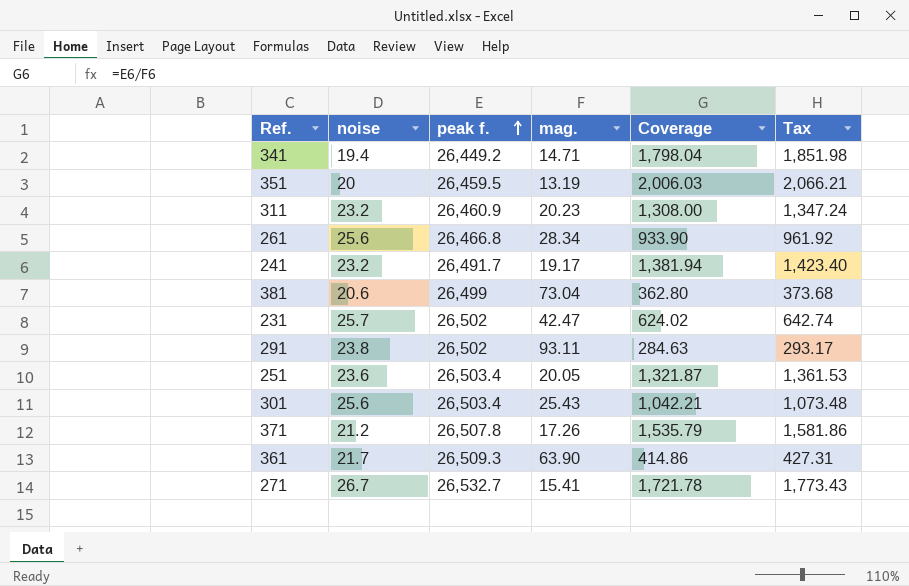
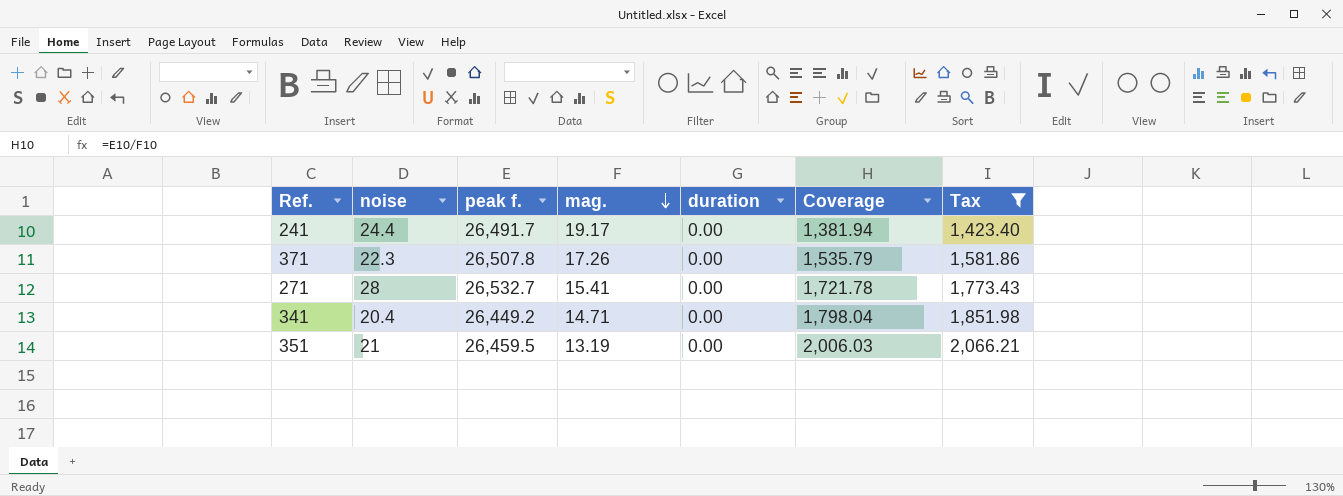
filter: none -> Tax >= 1,423.40
row order: peak f. ascending -> mag. descending
column duration | position: none -> 5
241 | noise: 23.2 -> 24.4
371 | noise: 21.2 -> 22.3
271 | noise: 26.7 -> 28
341 | noise: 19.4 -> 20.4
351 | noise: 20 -> 21

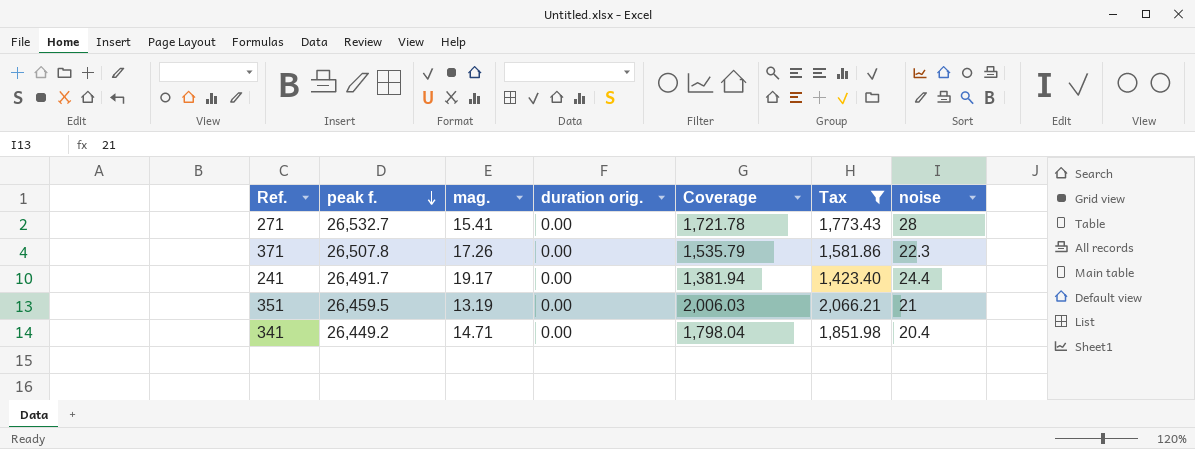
row order: mag. descending -> peak f. descending
column name: duration -> duration orig.
column noise | position: 2 -> 7

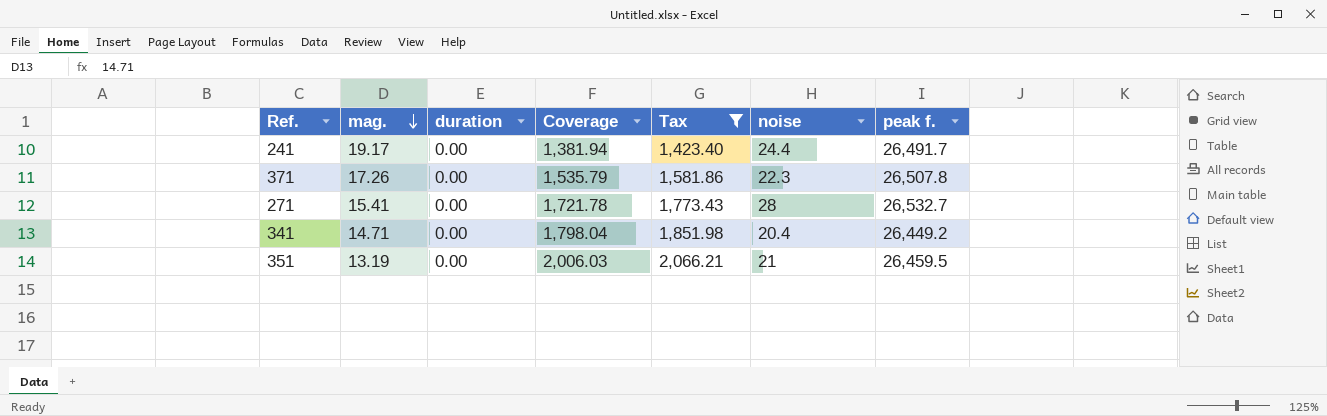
row order: peak f. descending -> mag. descending
column name: duration orig. -> duration
column peak f. | position: 2 -> 7

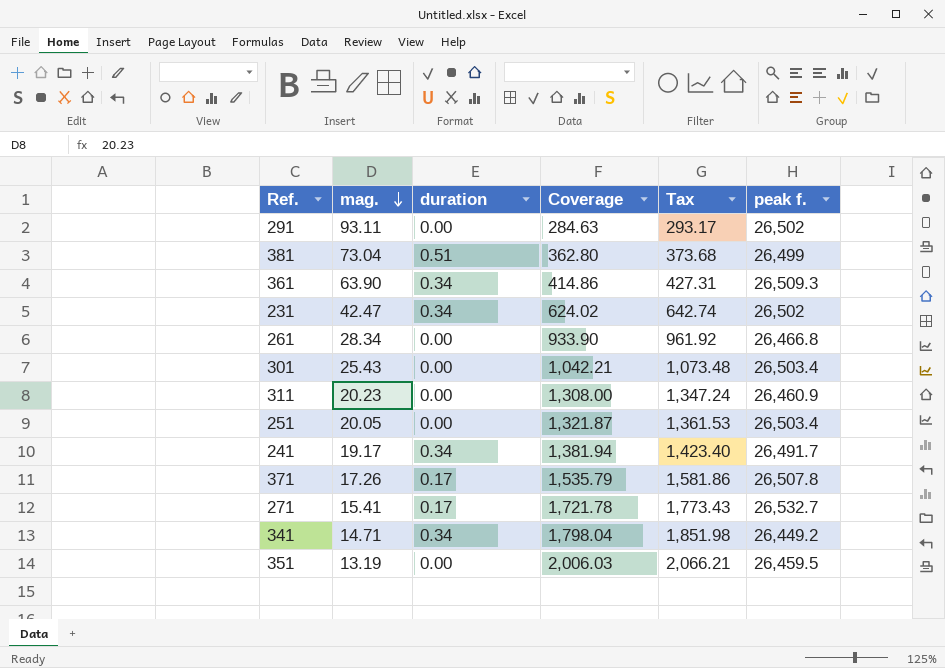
filter: Tax >= 1,423.40 -> none
column noise | position: 6 -> none
241 | duration: 0.00 -> 0.34
371 | duration: 0.00 -> 0.17
271 | duration: 0.00 -> 0.17
341 | duration: 0.00 -> 0.34

